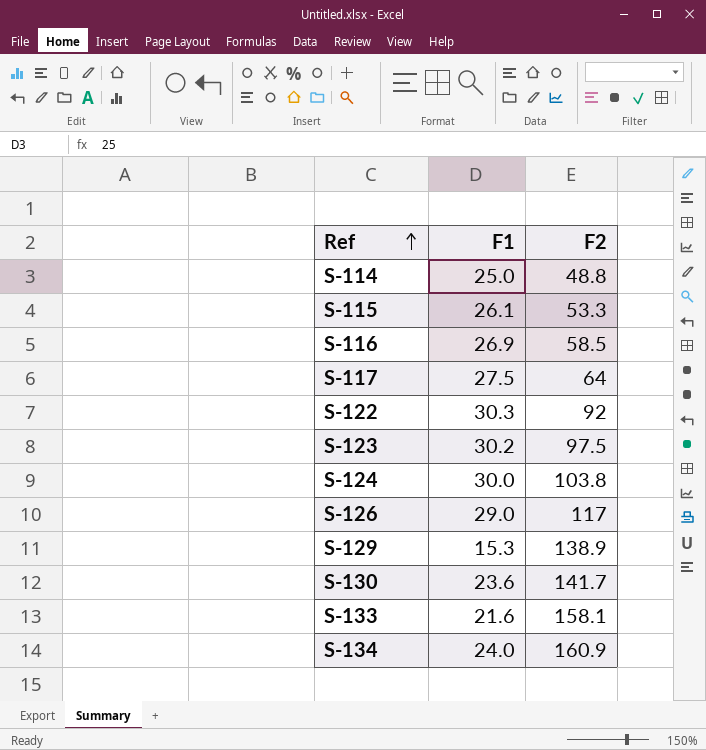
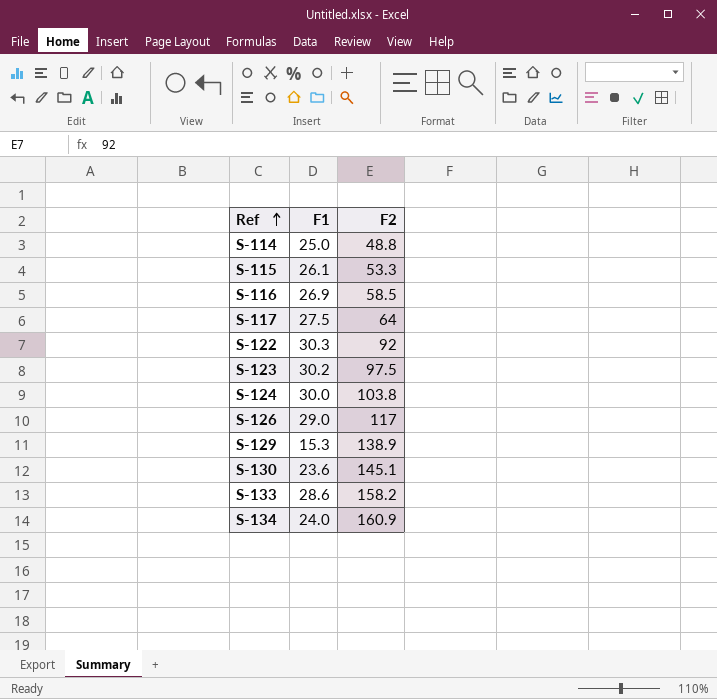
S-130 | F2: 141.7 -> 145.1
S-133 | F1: 21.6 -> 28.6
S-133 | F2: 158.1 -> 158.2

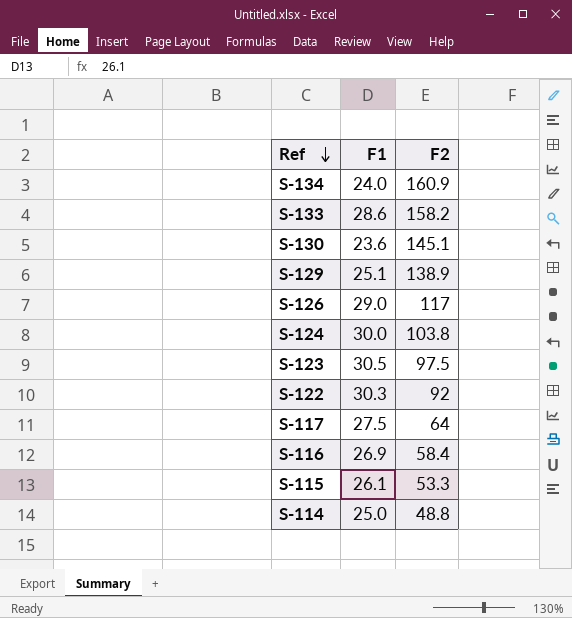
row order: Ref ascending -> Ref descending
S-129 | F1: 15.3 -> 25.1
S-123 | F1: 30.2 -> 30.5
S-116 | F2: 58.5 -> 58.4

